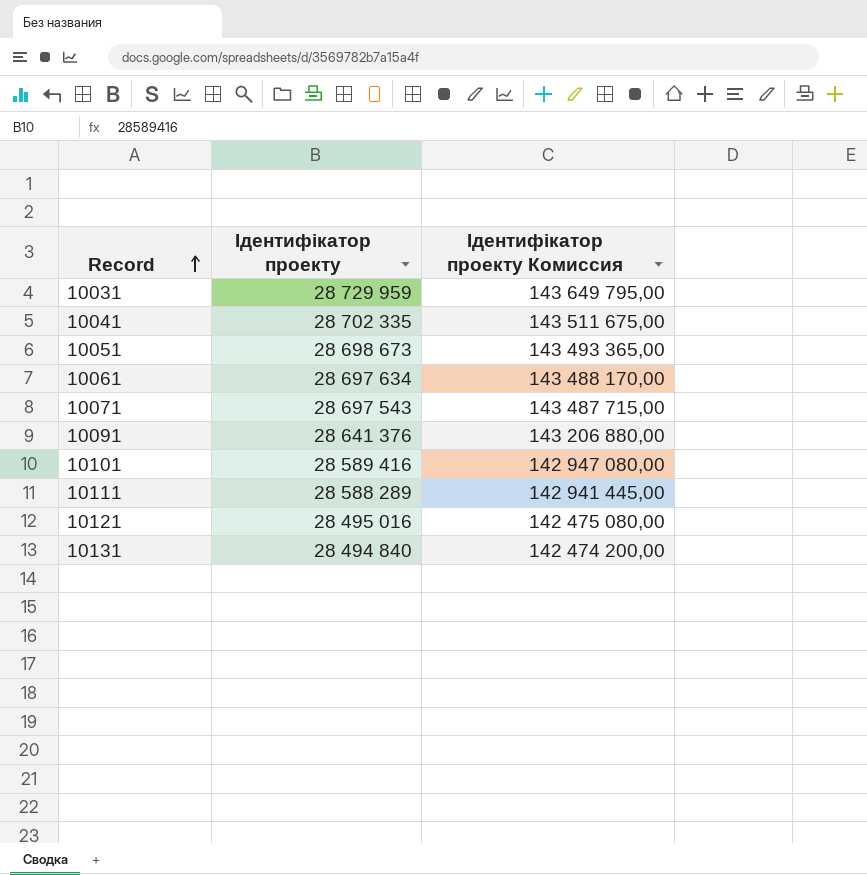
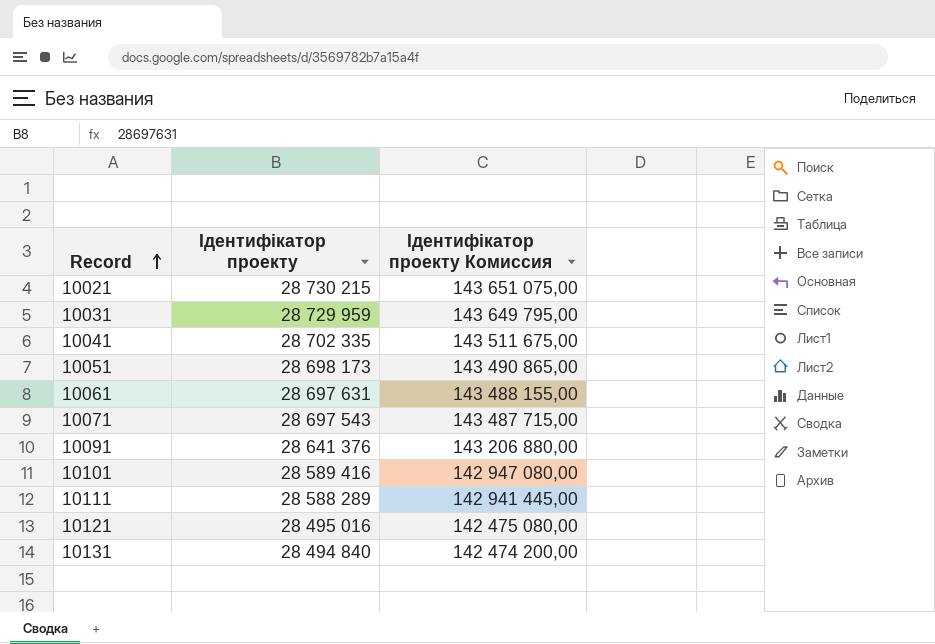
row 10021: none -> 28 730 215 | 143 651 075,00
10051 | Ідентифікатор проекту: 28 698 673 -> 28 698 173
10051 | Ідентифікатор проекту Комиссия: 143 493 365,00 -> 143 490 865,00
10061 | Ідентифікатор проекту: 28 697 634 -> 28 697 631
10061 | Ідентифікатор проекту Комиссия: 143 488 170,00 -> 143 488 155,00

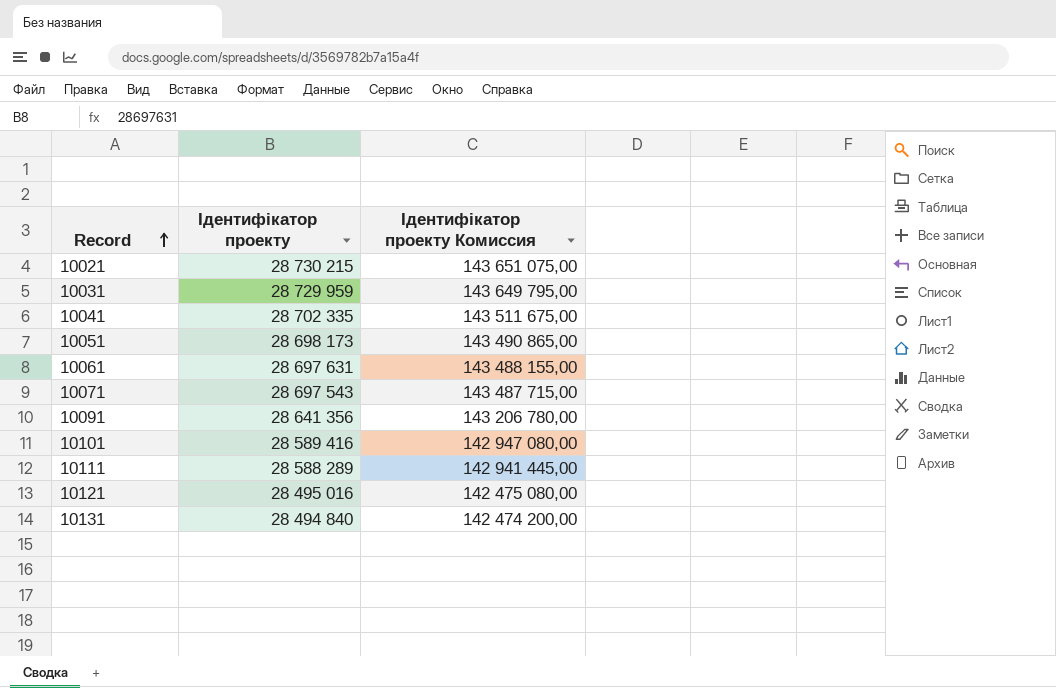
10091 | Ідентифікатор проекту: 28 641 376 -> 28 641 356
10091 | Ідентифікатор проекту Комиссия: 143 206 880,00 -> 143 206 780,00

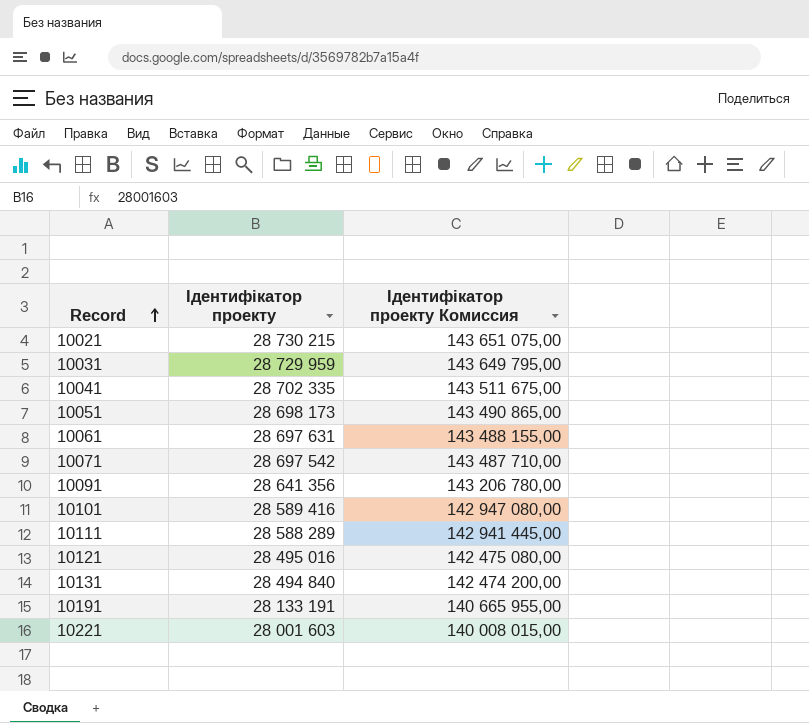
10071 | Ідентифікатор проекту: 28 697 543 -> 28 697 542
10071 | Ідентифікатор проекту Комиссия: 143 487 715,00 -> 143 487 710,00
row 10191: none -> 28 133 191 | 140 665 955,00
row 10221: none -> 28 001 603 | 140 008 015,00

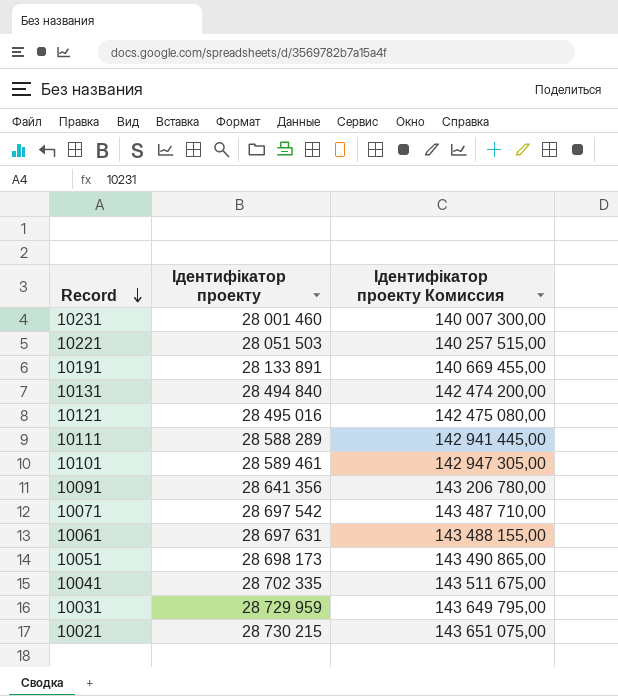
row order: Record ascending -> Record descending
row 10231: none -> 28 001 460 | 140 007 300,00
10221 | Ідентифікатор проекту: 28 001 603 -> 28 051 503
10221 | Ідентифікатор проекту Комиссия: 140 008 015,00 -> 140 257 515,00
10191 | Ідентифікатор проекту: 28 133 191 -> 28 133 891
10191 | Ідентифікатор проекту Комиссия: 140 665 955,00 -> 140 669 455,00
10101 | Ідентифікатор проекту: 28 589 416 -> 28 589 461
10101 | Ідентифікатор проекту Комиссия: 142 947 080,00 -> 142 947 305,00

